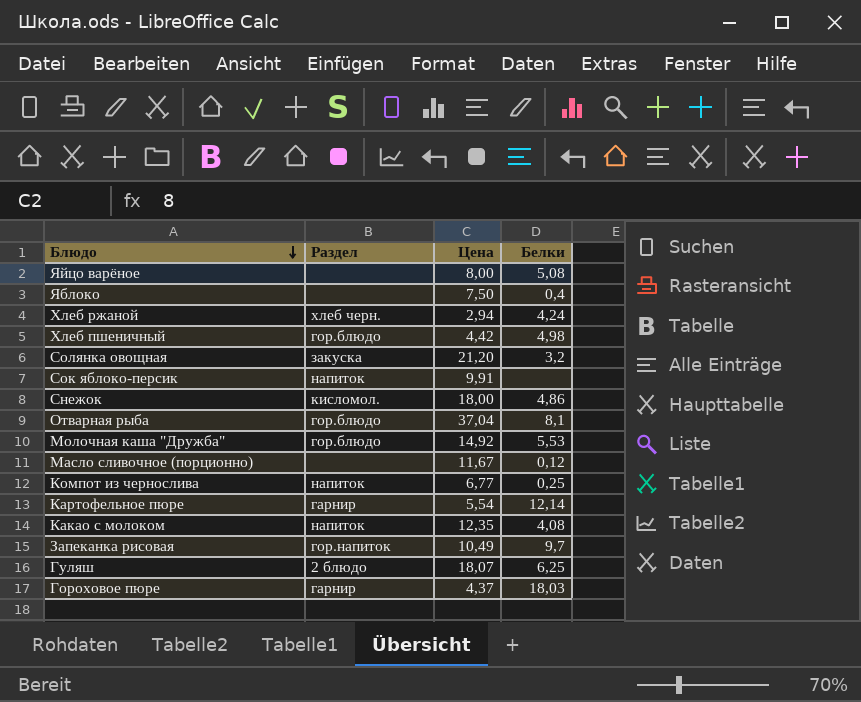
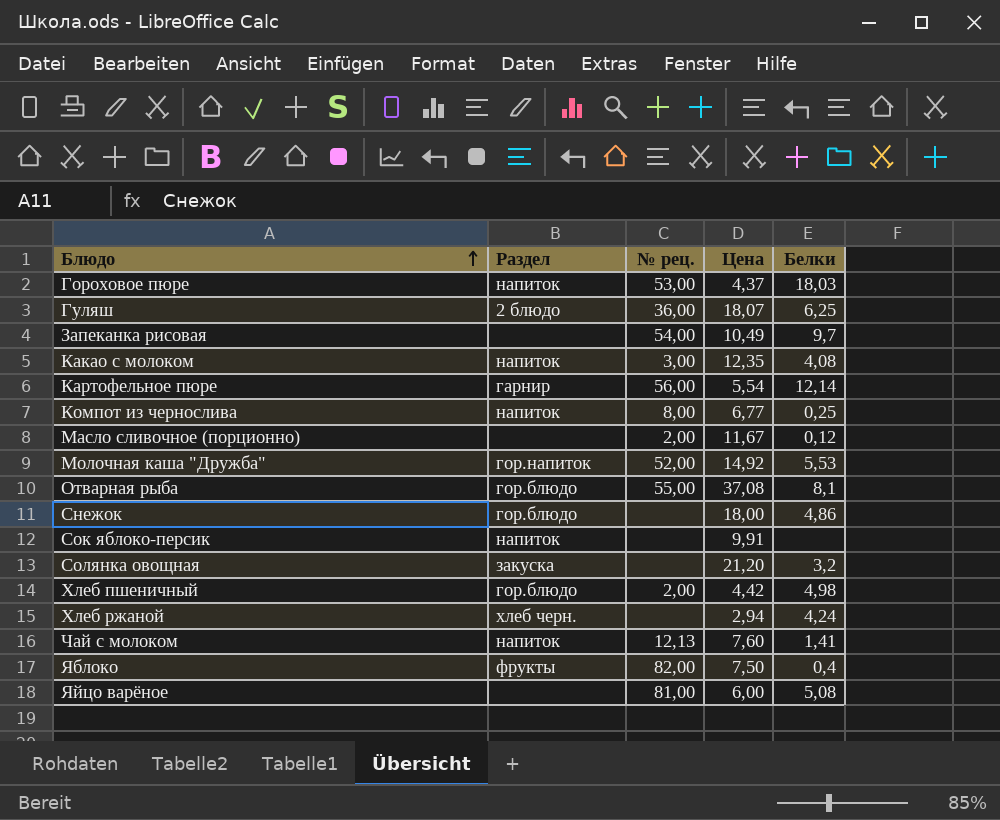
row order: Блюдо descending -> Блюдо ascending
column № рец. | position: none -> 3
Гороховое пюре | Раздел: гарнир -> напиток
Запеканка рисовая | Раздел: гор.напиток -> none
Молочная каша "Дружба" | Раздел: гор.блюдо -> гор.напиток
Отварная рыба | Цена: 37,04 -> 37,08
Снежок | Раздел: кисломол. -> гор.блюдо
row Чай с молоком: none -> напиток | 12,13 | 7,60 | 1,41
Яблоко | Раздел: none -> фрукты
Яйцо варёное | Цена: 8,00 -> 6,00

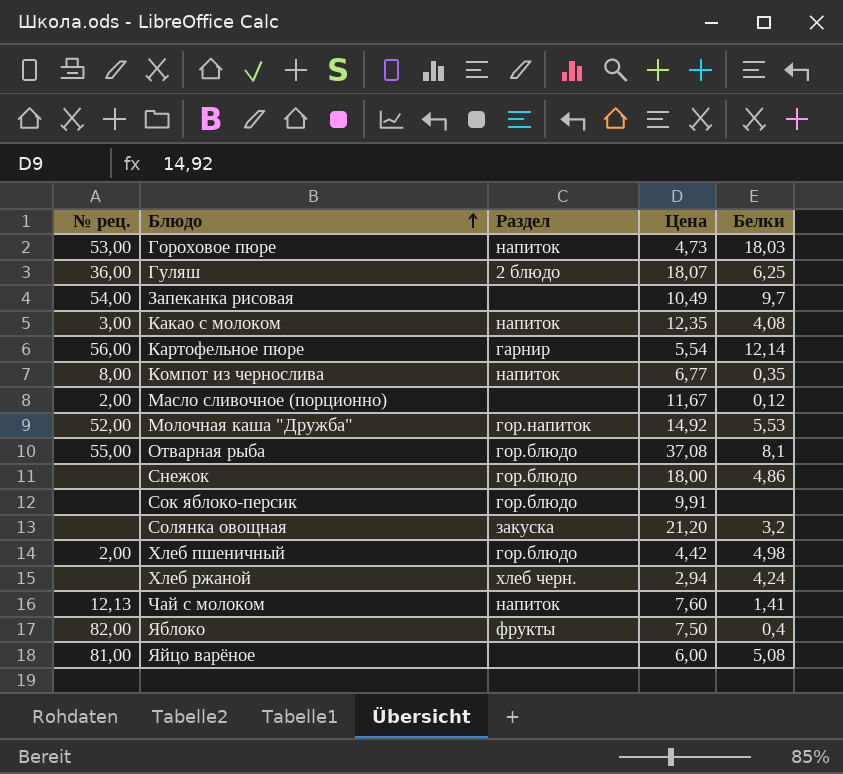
column № рец. | position: 3 -> 1
Гороховое пюре | Цена: 4,37 -> 4,73
Компот из чернослива | Белки: 0,25 -> 0,35
Сок яблоко-персик | Раздел: напиток -> гор.блюдо

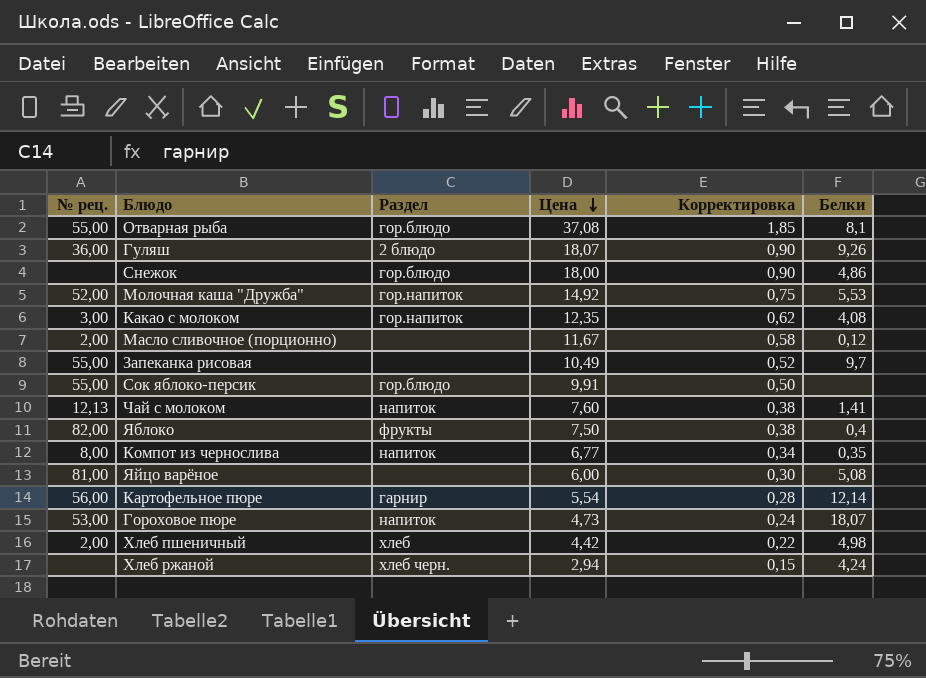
row order: Блюдо ascending -> Цена descending
column Корректировка | formula: none -> [Цена] * 0,05
row Солянка овощная: none | закуска | 21,20 | 3,2 -> none
Гуляш | Белки: 6,25 -> 9,26
Какао с молоком | Раздел: напиток -> гор.напиток
Запеканка рисовая | № рец.: 54,00 -> 55,00
Сок яблоко-персик | № рец.: none -> 55,00
Гороховое пюре | Белки: 18,03 -> 18,07
Хлеб пшеничный | Раздел: гор.блюдо -> хлеб

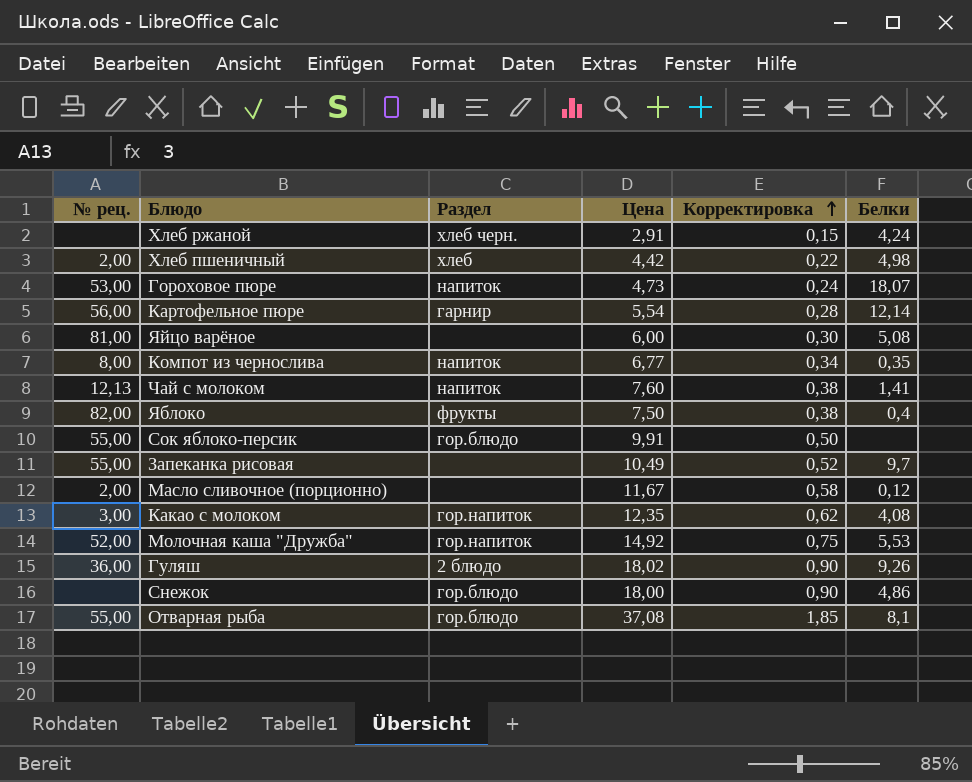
row order: Цена descending -> Корректировка ascending
Хлеб ржаной | Цена: 2,94 -> 2,91
Гуляш | Цена: 18,07 -> 18,02

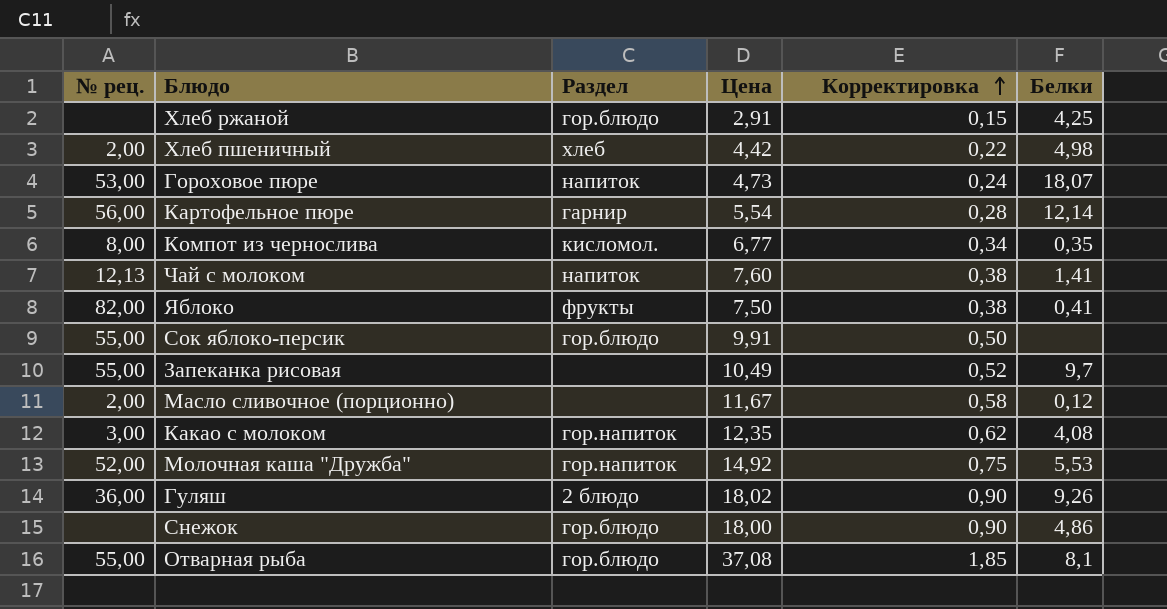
row Яйцо варёное: 81,00 | none | 6,00 | 0,30 | 5,08 -> none
Хлеб ржаной | Раздел: хлеб черн. -> гор.блюдо
Хлеб ржаной | Белки: 4,24 -> 4,25
Компот из чернослива | Раздел: напиток -> кисломол.
Яблоко | Белки: 0,4 -> 0,41

